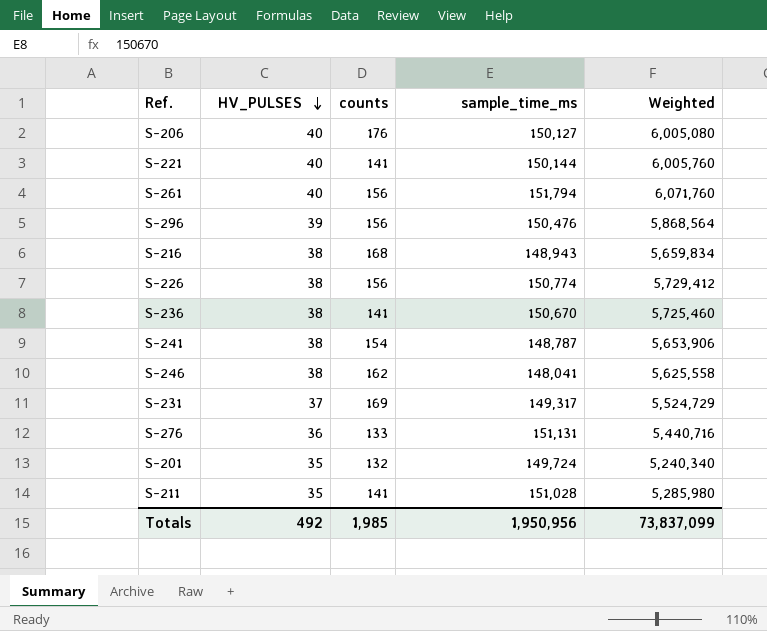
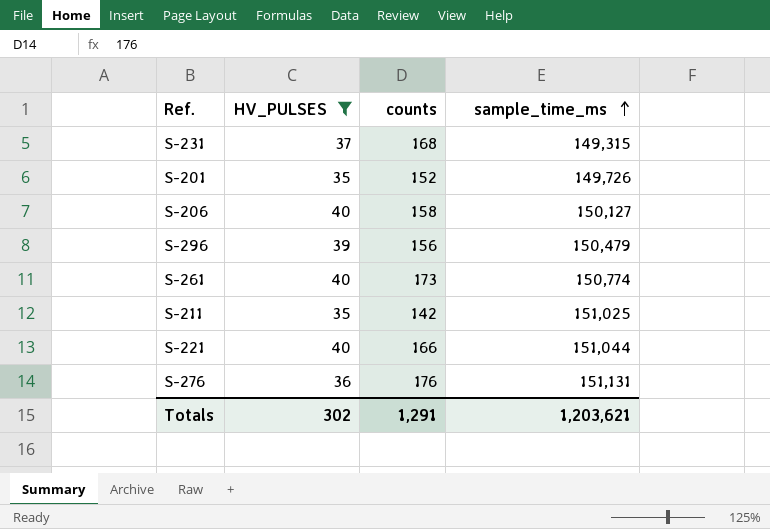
filter: none -> HV_PULSES != 38
row order: HV_PULSES descending -> sample_time_ms ascending
column Weighted | formula: [HV_PULSES] * [sample_time_ms] -> none
S-231 | counts: 169 -> 168
S-231 | sample_time_ms: 149,317 -> 149,315
S-201 | counts: 132 -> 152
S-201 | sample_time_ms: 149,724 -> 149,726
S-206 | counts: 176 -> 158
S-296 | sample_time_ms: 150,476 -> 150,479
S-261 | counts: 156 -> 173
S-261 | sample_time_ms: 151,794 -> 150,774
S-211 | counts: 141 -> 142
S-211 | sample_time_ms: 151,028 -> 151,025
S-221 | counts: 141 -> 166
S-221 | sample_time_ms: 150,144 -> 151,044
S-276 | counts: 133 -> 176
Totals | HV_PULSES: 492 -> 302
Totals | counts: 1,985 -> 1,291
Totals | sample_time_ms: 1,950,956 -> 1,203,621

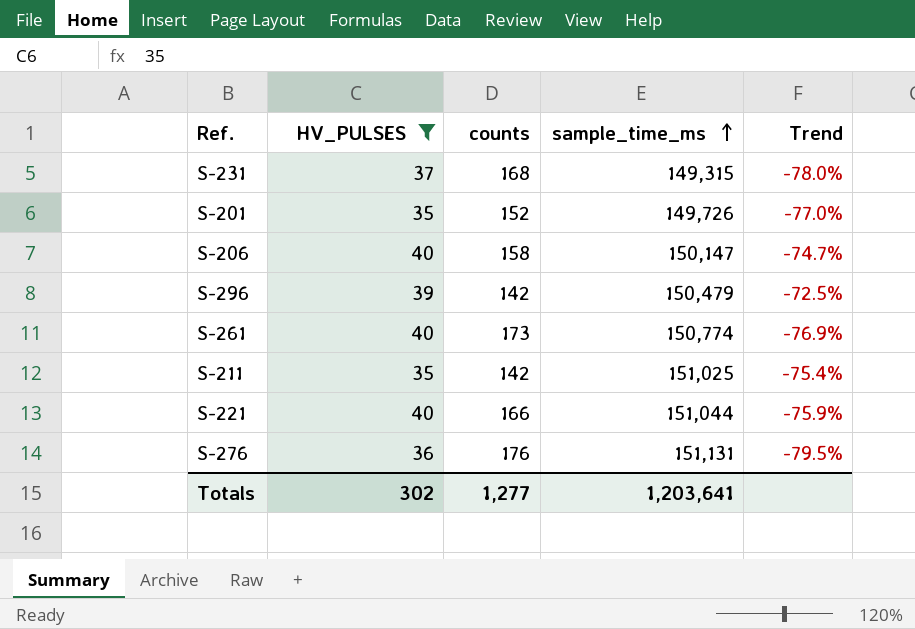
column Trend | formula: none -> ([HV_PULSES] - [counts]) / [counts]
S-206 | sample_time_ms: 150,127 -> 150,147
S-296 | counts: 156 -> 142
Totals | counts: 1,291 -> 1,277
Totals | sample_time_ms: 1,203,621 -> 1,203,641

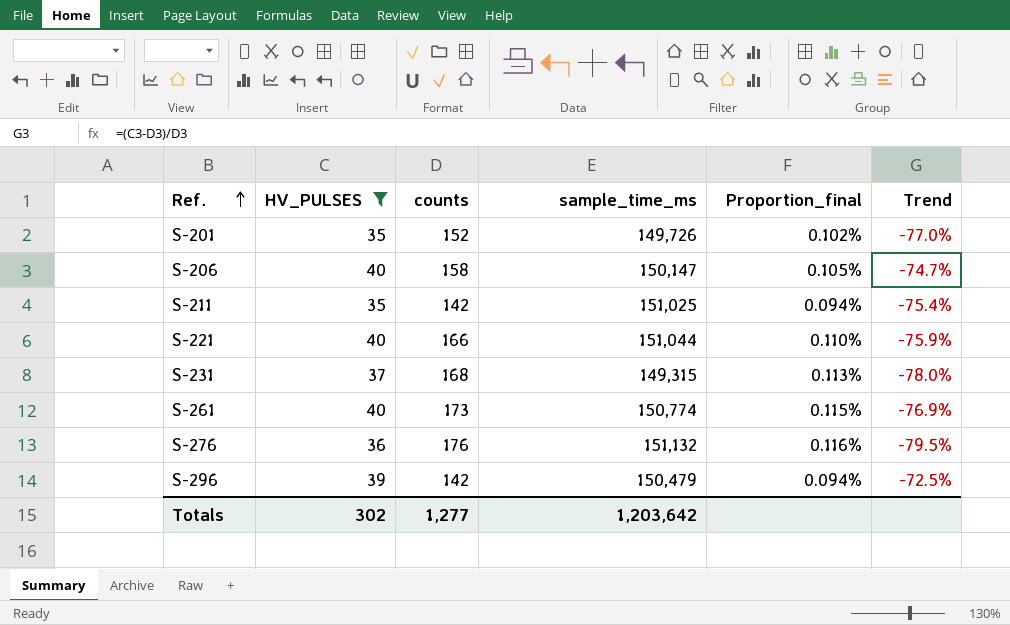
row order: sample_time_ms ascending -> Ref. ascending
column Proportion_final | formula: none -> [counts] / [sample_time_ms]
S-276 | sample_time_ms: 151,131 -> 151,132
Totals | sample_time_ms: 1,203,641 -> 1,203,642

